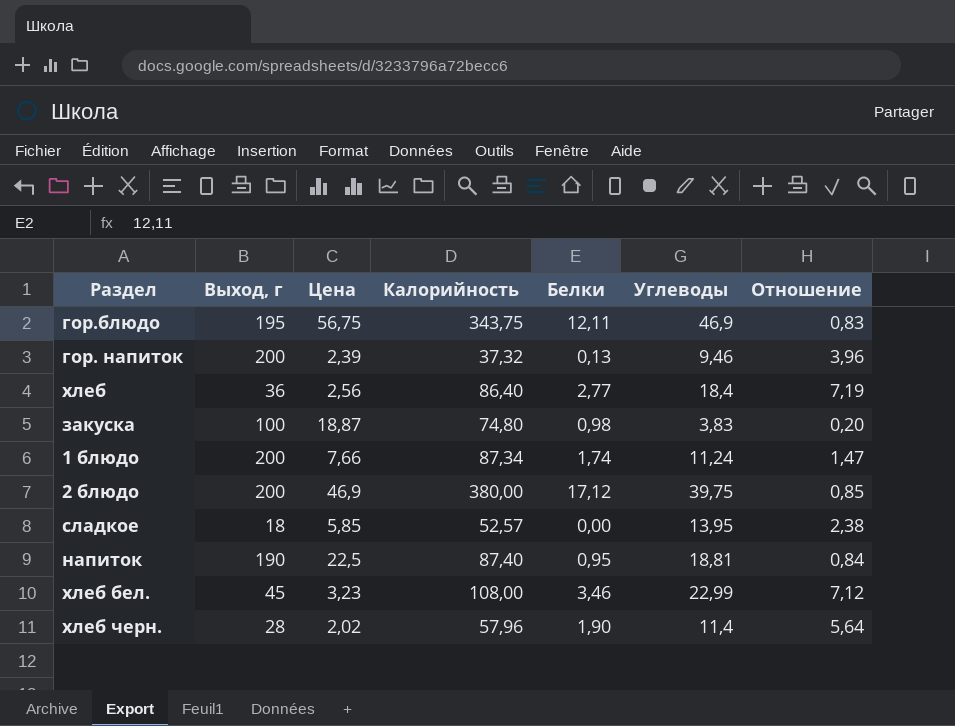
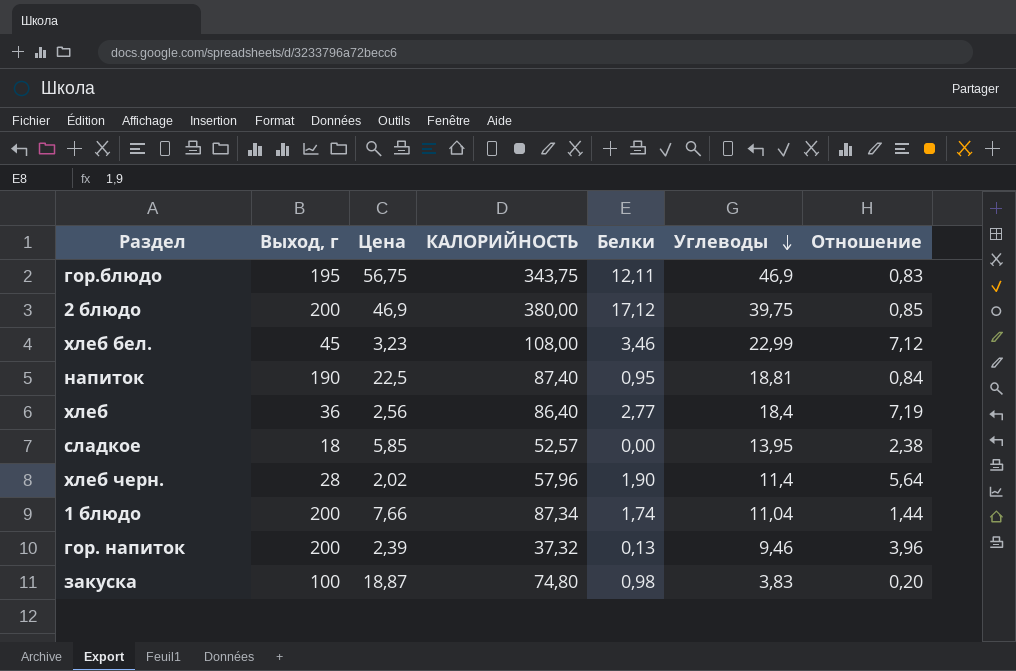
row order: none -> Углеводы descending
column name: Калорийность -> КАЛОРИЙНОСТЬ
1 блюдо | Углеводы: 11,24 -> 11,04
1 блюдо | Отношение: 1,47 -> 1,44

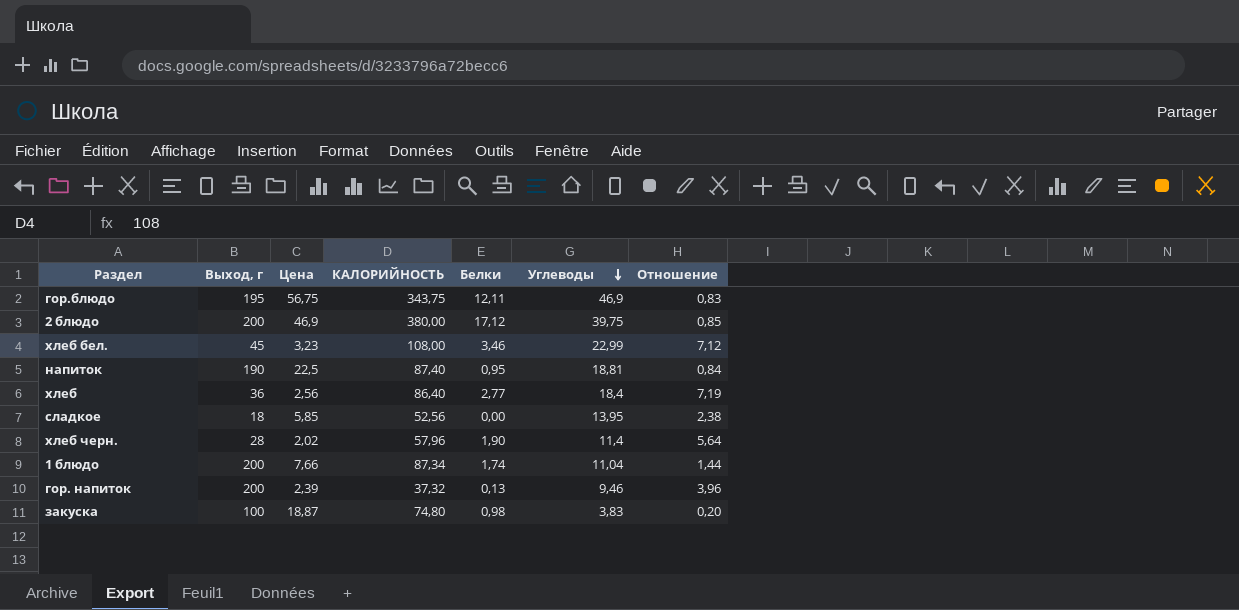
сладкое | КАЛОРИЙНОСТЬ: 52,57 -> 52,56

